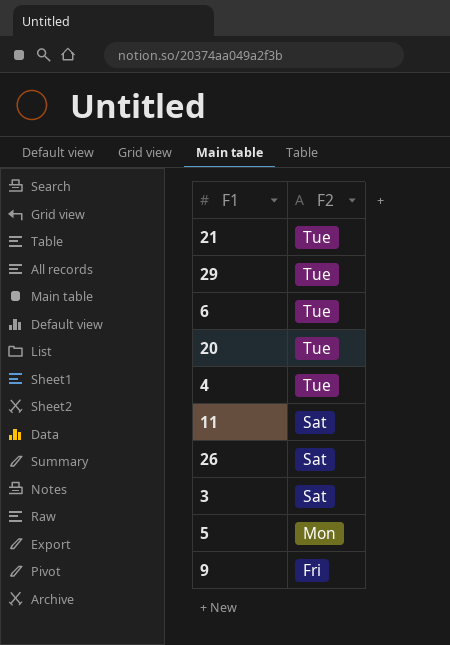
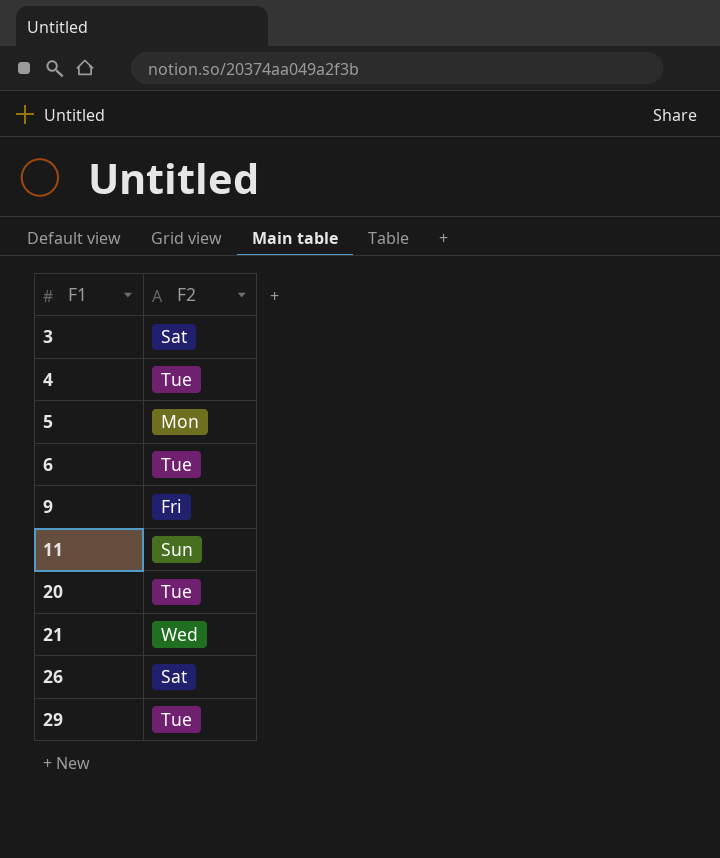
row order: F2 descending -> F1 ascending
11 | F2: Sat -> Sun
21 | F2: Tue -> Wed

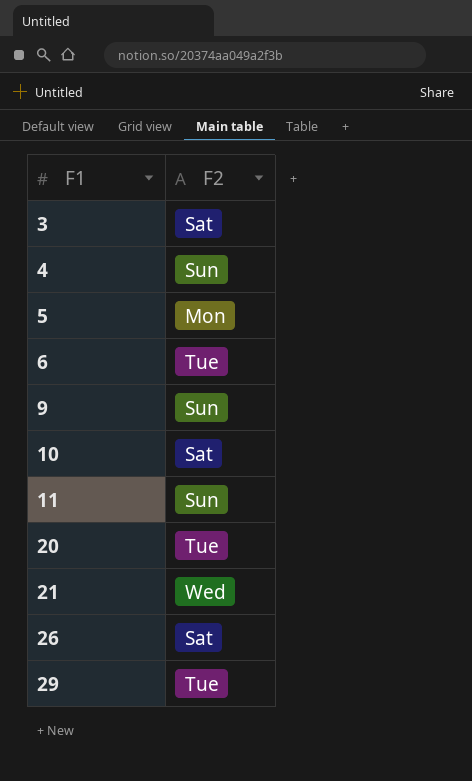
4 | F2: Tue -> Sun
9 | F2: Fri -> Sun
row 10: none -> Sat

